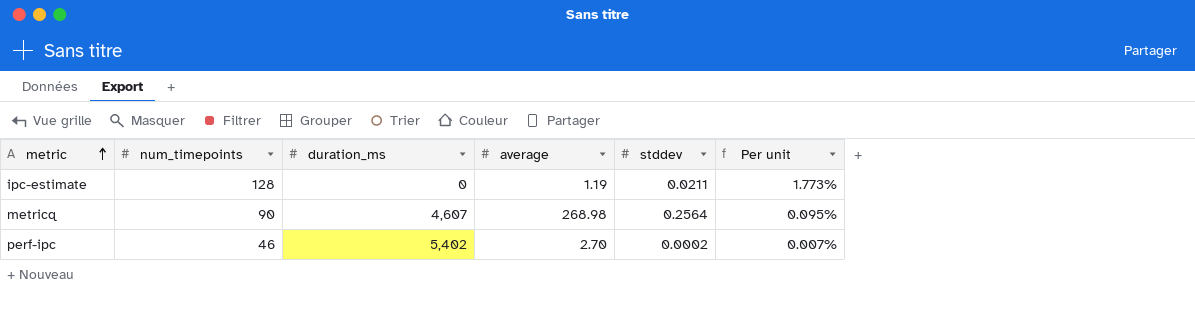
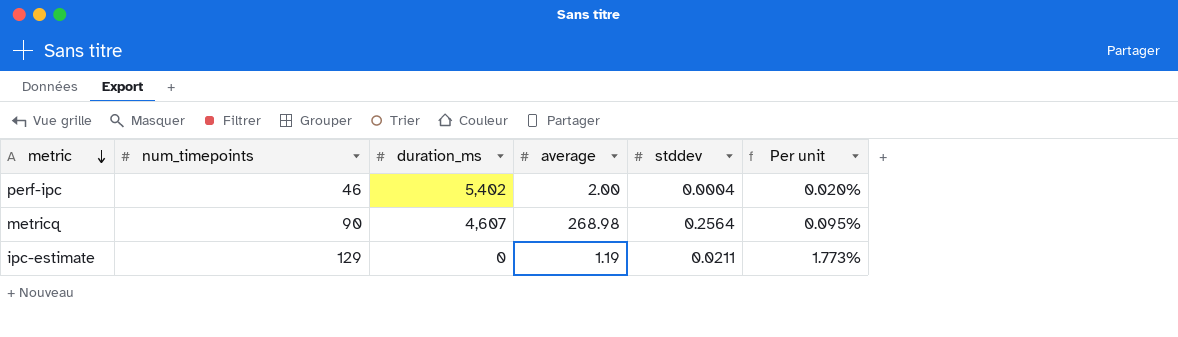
row order: metric ascending -> metric descending
perf-ipc | average: 2.70 -> 2.00
perf-ipc | stddev: 0.0002 -> 0.0004
perf-ipc | Per unit: 0.007% -> 0.020%
ipc-estimate | num_timepoints: 128 -> 129

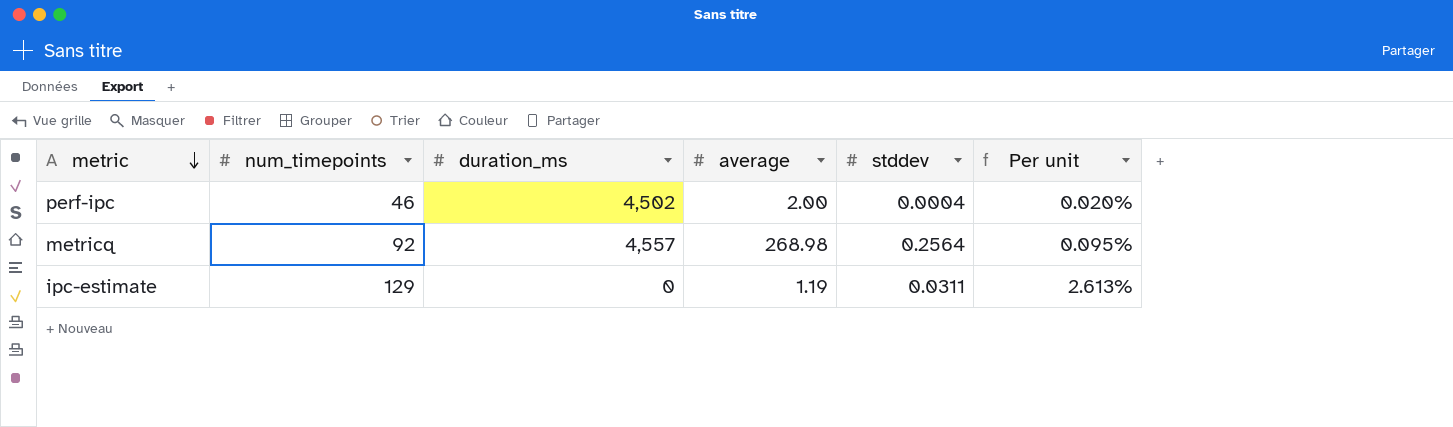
perf-ipc | duration_ms: 5,402 -> 4,502
metricq | num_timepoints: 90 -> 92
metricq | duration_ms: 4,607 -> 4,557
ipc-estimate | stddev: 0.0211 -> 0.0311
ipc-estimate | Per unit: 1.773% -> 2.613%

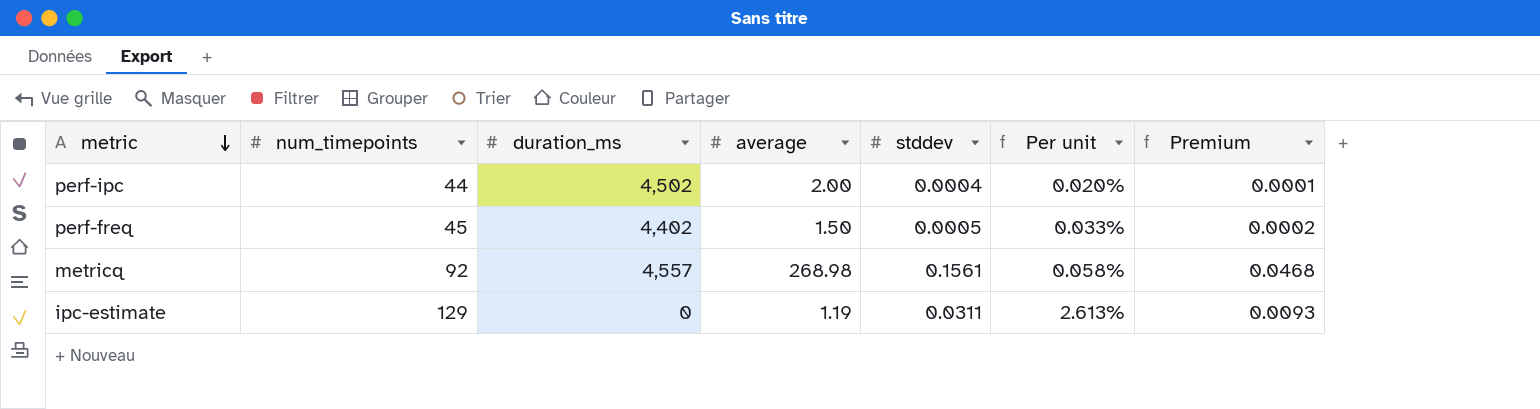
column Premium | formula: none -> [stddev] * 0.3
perf-ipc | num_timepoints: 46 -> 44
row perf-freq: none -> 45 | 4,402 | 1.50 | 0.0005 | 0.033% | 0.0002
metricq | stddev: 0.2564 -> 0.1561
metricq | Per unit: 0.095% -> 0.058%

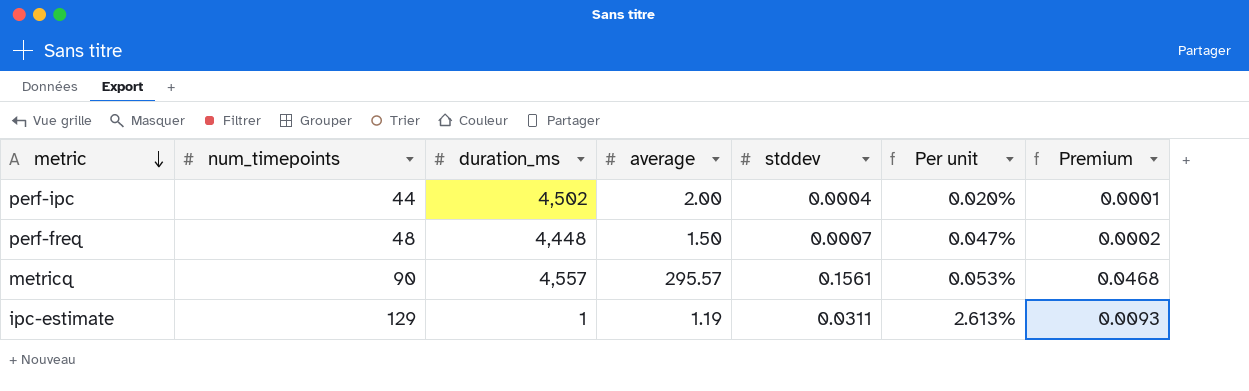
perf-freq | num_timepoints: 45 -> 48
perf-freq | duration_ms: 4,402 -> 4,448
perf-freq | stddev: 0.0005 -> 0.0007
perf-freq | Per unit: 0.033% -> 0.047%
metricq | num_timepoints: 92 -> 90
metricq | average: 268.98 -> 295.57
metricq | Per unit: 0.058% -> 0.053%
ipc-estimate | duration_ms: 0 -> 1

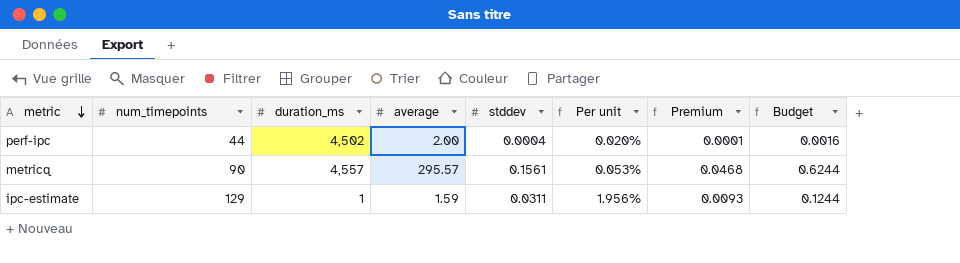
column Budget | formula: none -> [stddev] * 4
row perf-freq: 48 | 4,448 | 1.50 | 0.0007 | 0.047% | 0.0002 -> none
ipc-estimate | average: 1.19 -> 1.59
ipc-estimate | Per unit: 2.613% -> 1.956%

